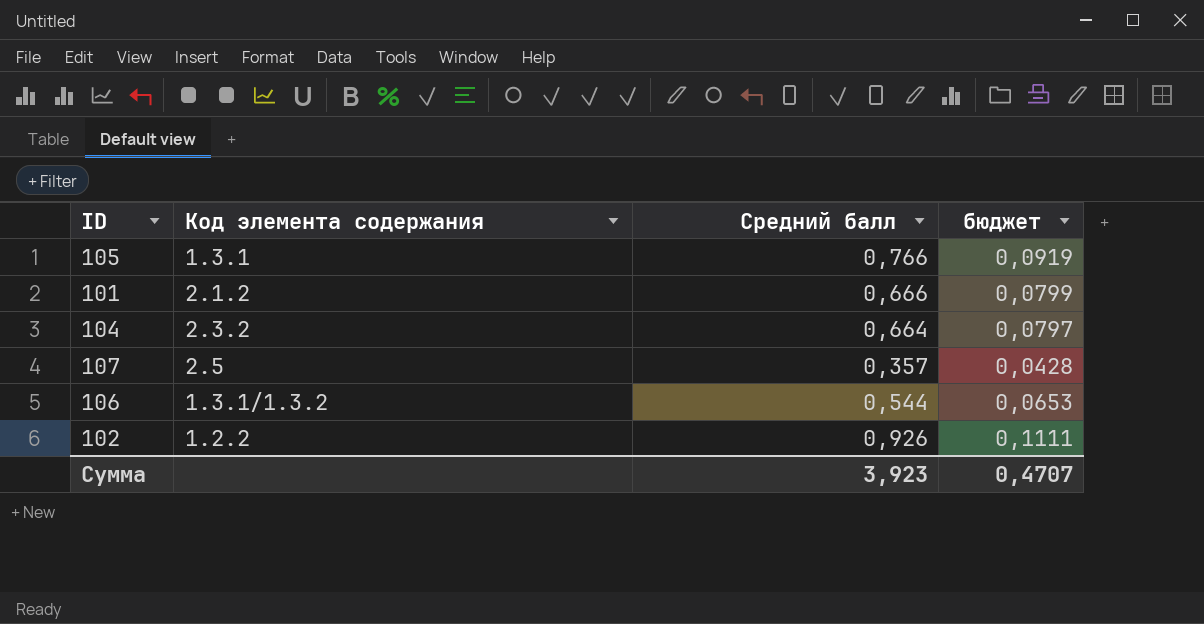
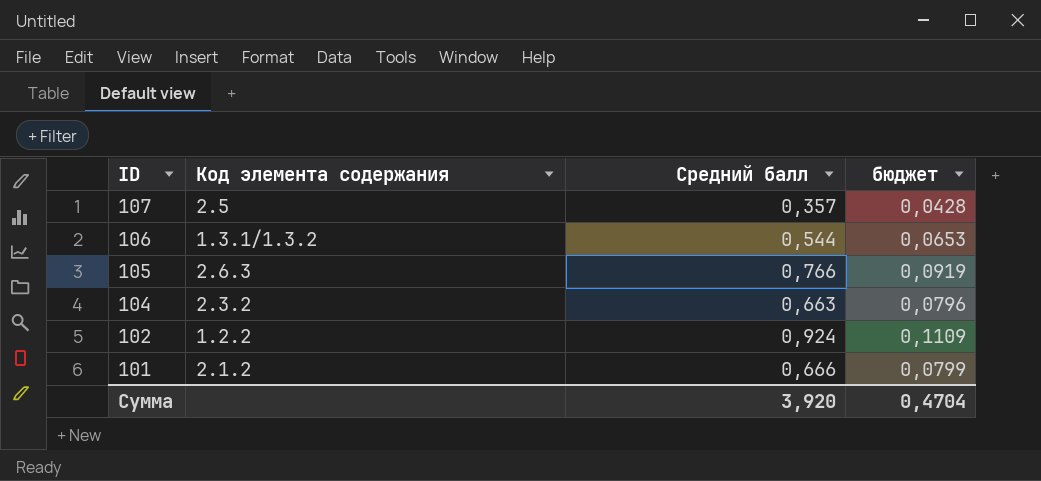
row order: none -> ID descending
105 | Код элемента содержания: 1.3.1 -> 2.6.3
104 | Средний балл: 0,664 -> 0,663
104 | бюджет: 0,0797 -> 0,0796
102 | Средний балл: 0,926 -> 0,924
102 | бюджет: 0,1111 -> 0,1109
Сумма | Средний балл: 3,923 -> 3,920
Сумма | бюджет: 0,4707 -> 0,4704

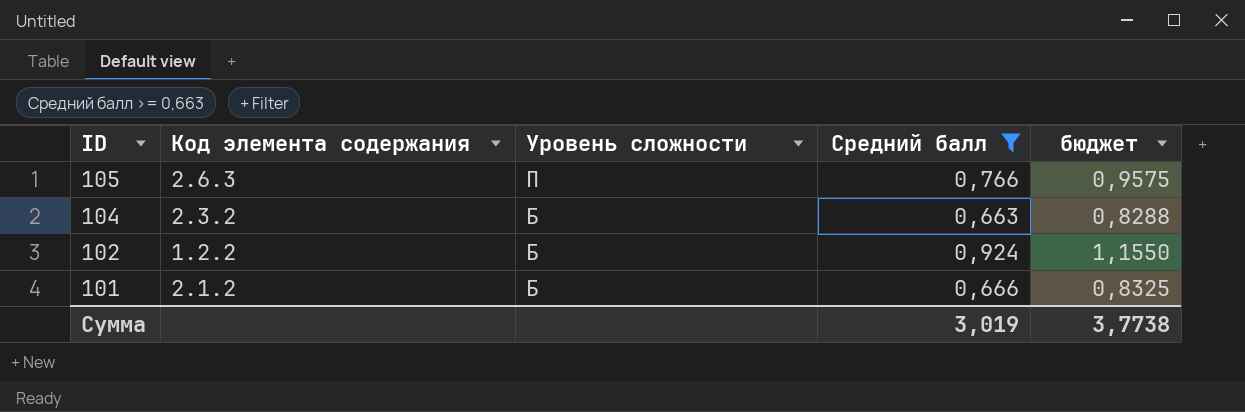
filter: none -> Средний балл >= 0,663
column Уровень сложности | position: none -> 3
column бюджет | formula: [Средний балл] * 0,12 -> [Средний балл] * 1,25
Сумма | Средний балл: 3,920 -> 3,019
Сумма | бюджет: 0,4704 -> 3,7738

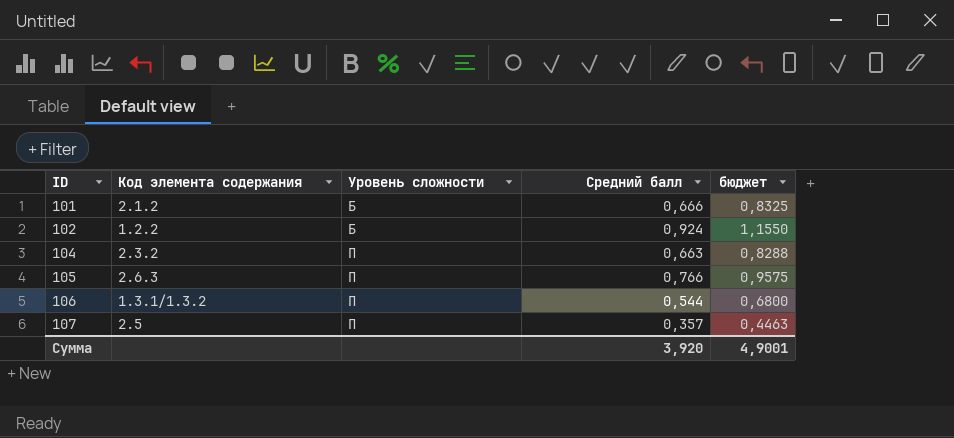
filter: Средний балл >= 0,663 -> none
row order: ID descending -> ID ascending
104 | Уровень сложности: Б -> П
Сумма | Средний балл: 3,019 -> 3,920
Сумма | бюджет: 3,7738 -> 4,9001

